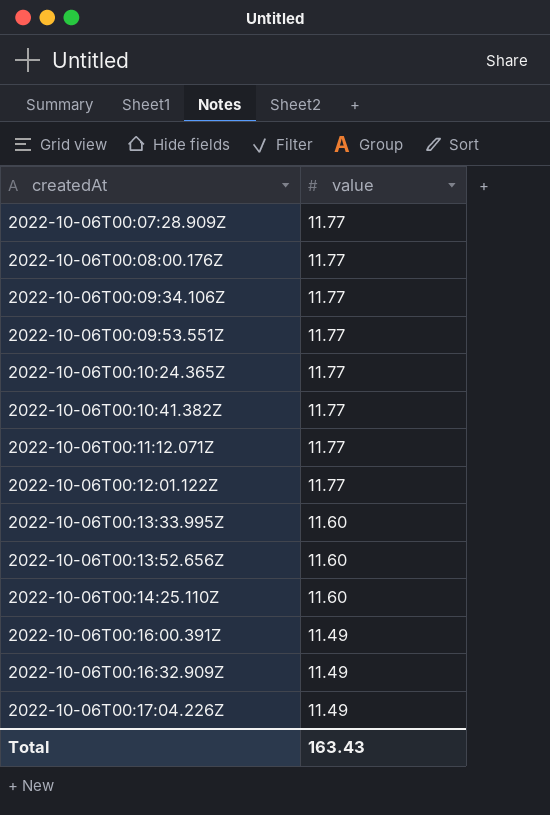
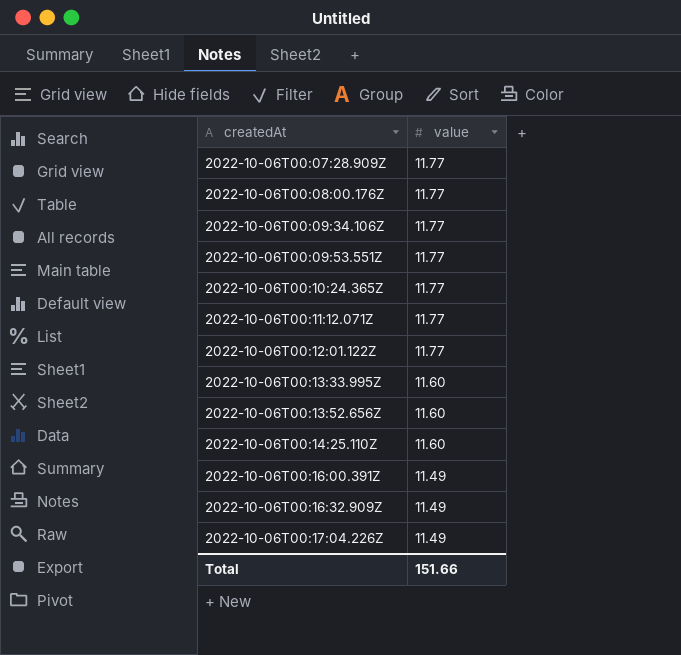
row 2022-10-06T00:10:41.382Z: 11.77 -> none
Total | value: 163.43 -> 151.66

